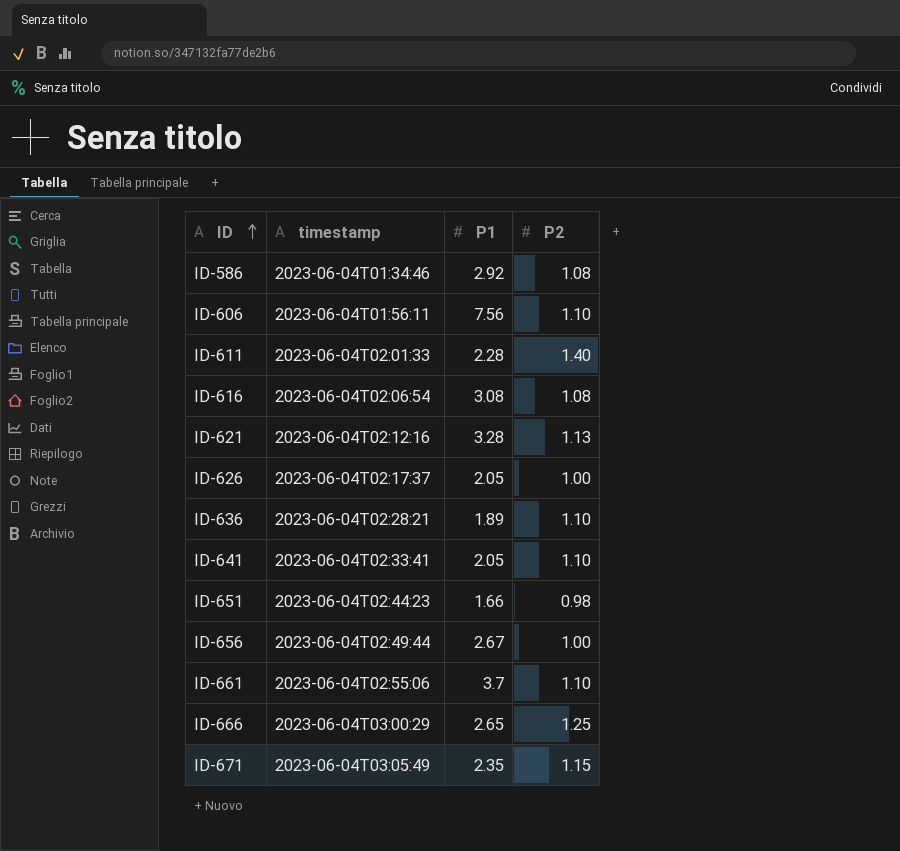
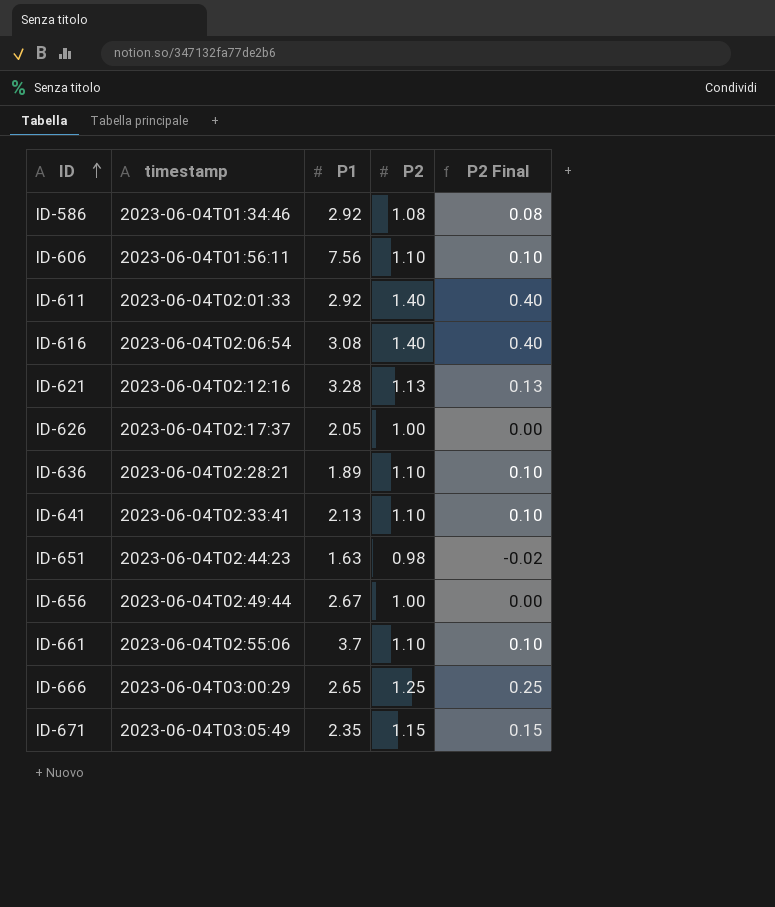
column P2 Final | formula: none -> [P2] - 1
ID-611 | P1: 2.28 -> 2.92
ID-616 | P2: 1.08 -> 1.40
ID-641 | P1: 2.05 -> 2.13
ID-651 | P1: 1.66 -> 1.63

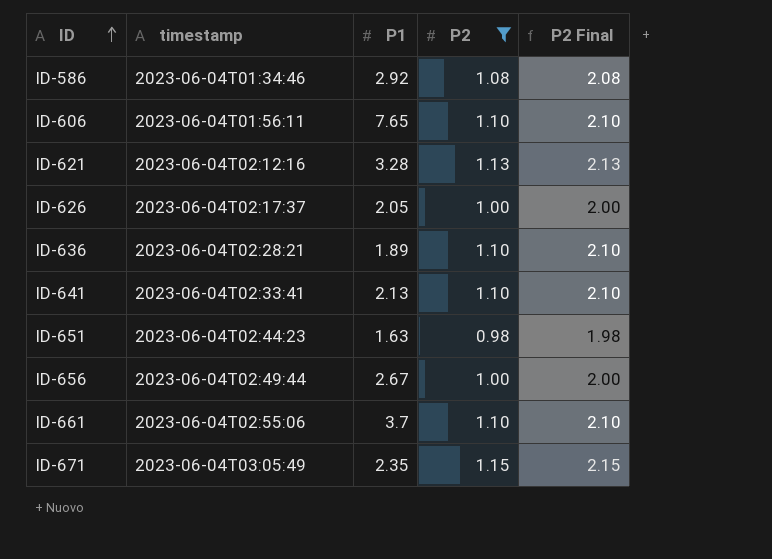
filter: none -> P2 <= 1.15
column P2 Final | formula: [P2] - 1 -> [P2] + 1
ID-606 | P1: 7.56 -> 7.65

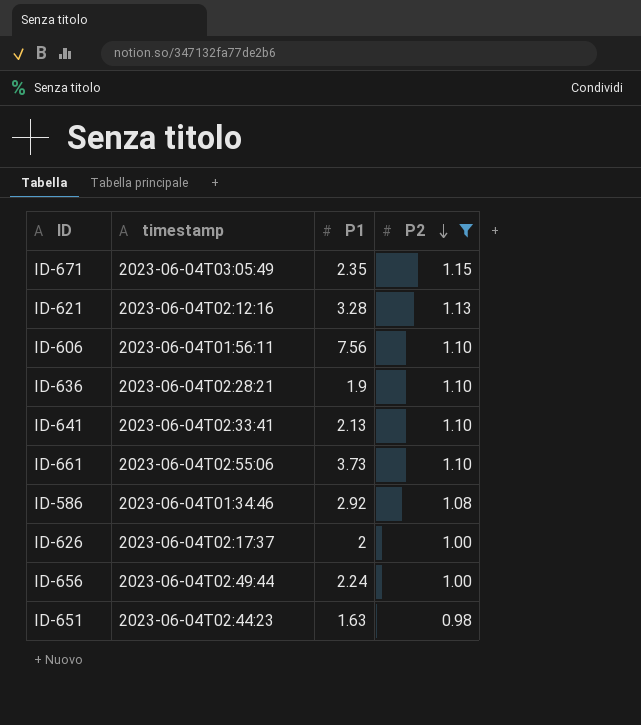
row order: ID ascending -> P2 descending
column P2 Final | formula: [P2] + 1 -> none
ID-606 | P1: 7.65 -> 7.56
ID-636 | P1: 1.89 -> 1.9
ID-661 | P1: 3.7 -> 3.73
ID-626 | P1: 2.05 -> 2
ID-656 | P1: 2.67 -> 2.24

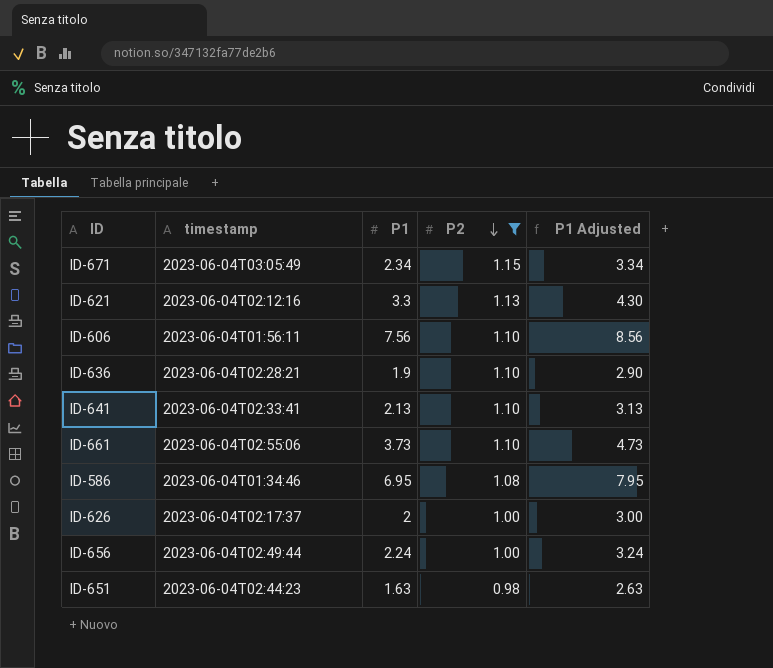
column P1 Adjusted | formula: none -> [P1] + 1
ID-671 | P1: 2.35 -> 2.34
ID-621 | P1: 3.28 -> 3.3
ID-586 | P1: 2.92 -> 6.95

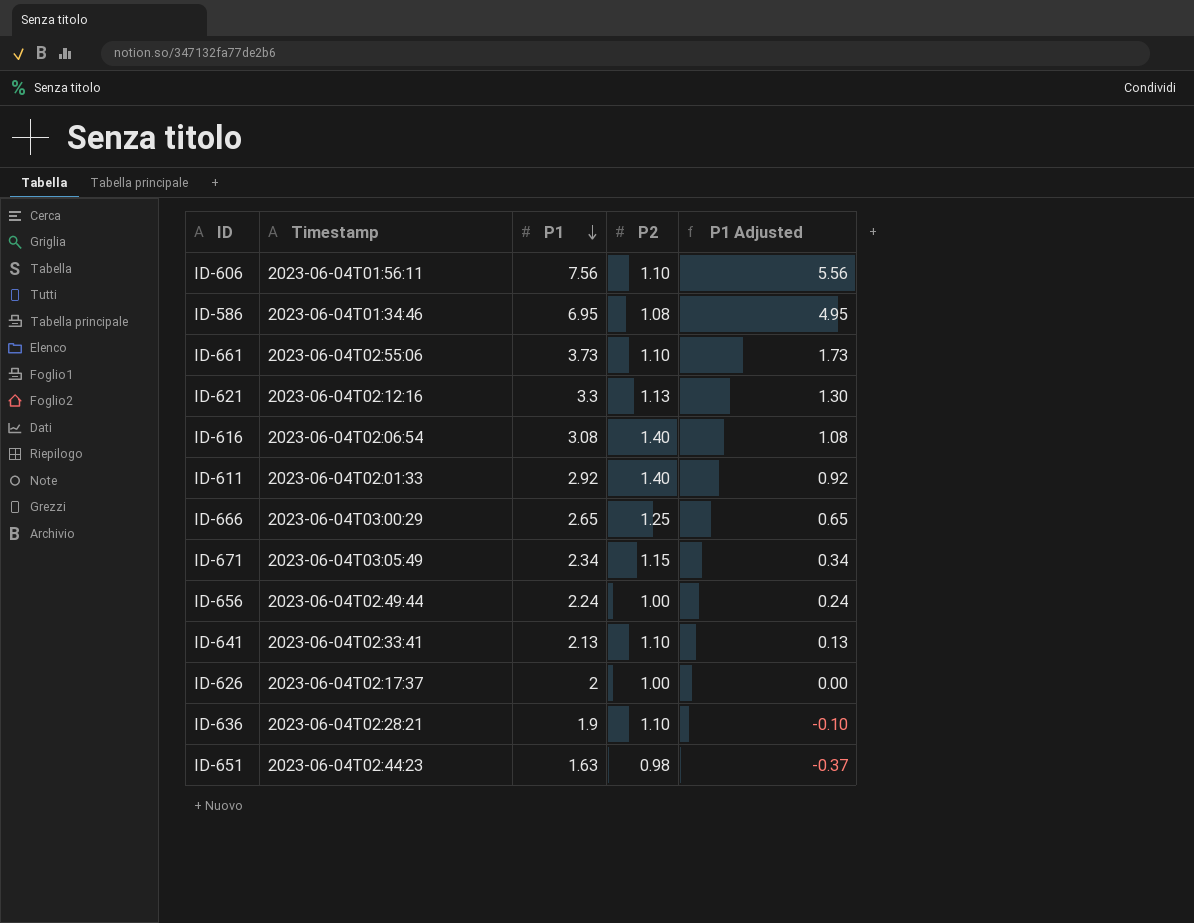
filter: P2 <= 1.15 -> none
row order: P2 descending -> P1 descending
column name: timestamp -> Timestamp
column P1 Adjusted | formula: [P1] + 1 -> [P1] - 2

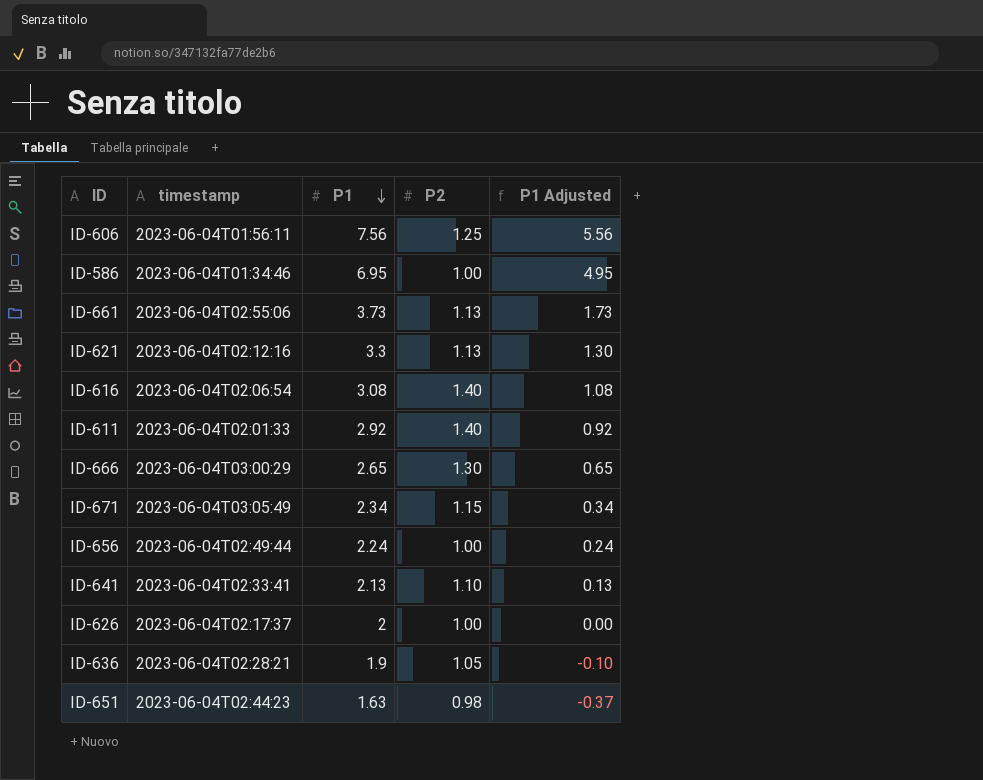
column name: Timestamp -> timestamp
ID-606 | P2: 1.10 -> 1.25
ID-586 | P2: 1.08 -> 1.00
ID-661 | P2: 1.10 -> 1.13
ID-666 | P2: 1.25 -> 1.30
ID-636 | P2: 1.10 -> 1.05

